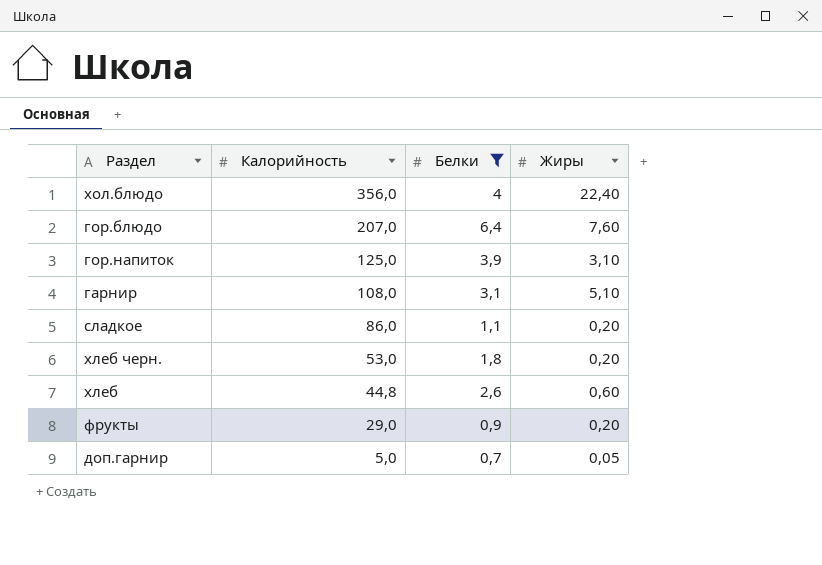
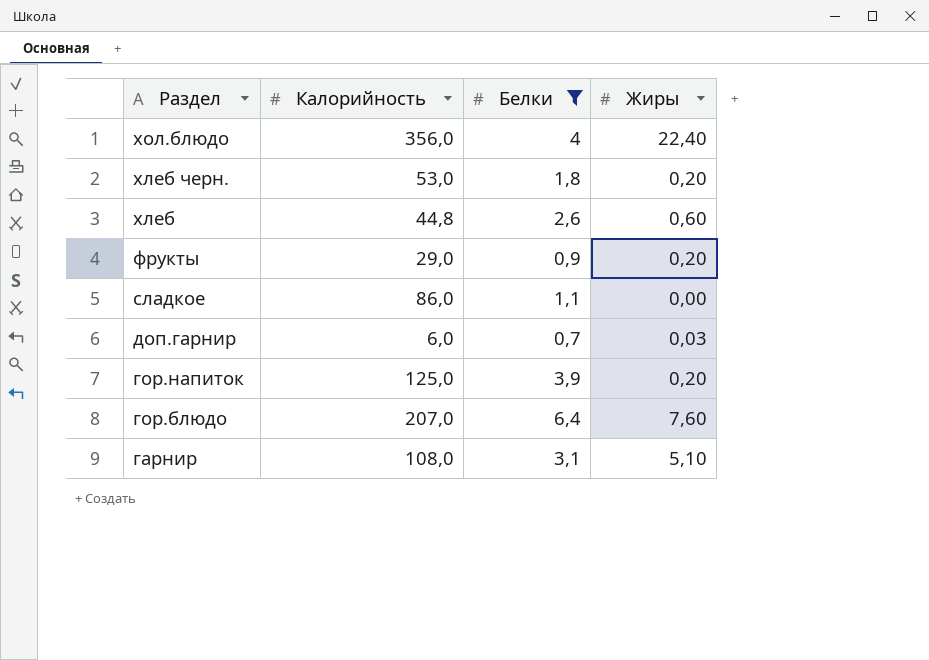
row order: Калорийность descending -> Раздел descending
сладкое | Жиры: 0,20 -> 0,00
доп.гарнир | Калорийность: 5,0 -> 6,0
доп.гарнир | Жиры: 0,05 -> 0,03
гор.напиток | Жиры: 3,10 -> 0,20

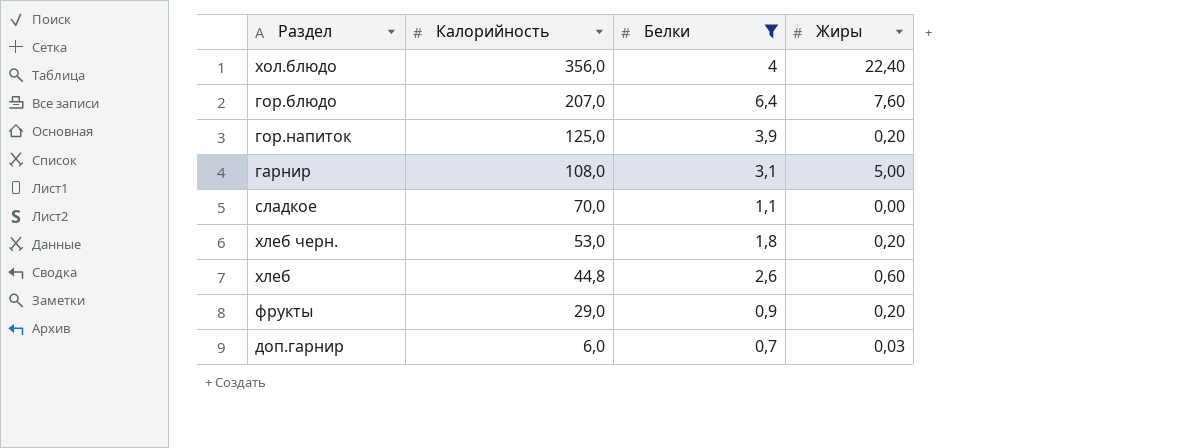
row order: Раздел descending -> Калорийность descending
гарнир | Жиры: 5,10 -> 5,00
сладкое | Калорийность: 86,0 -> 70,0

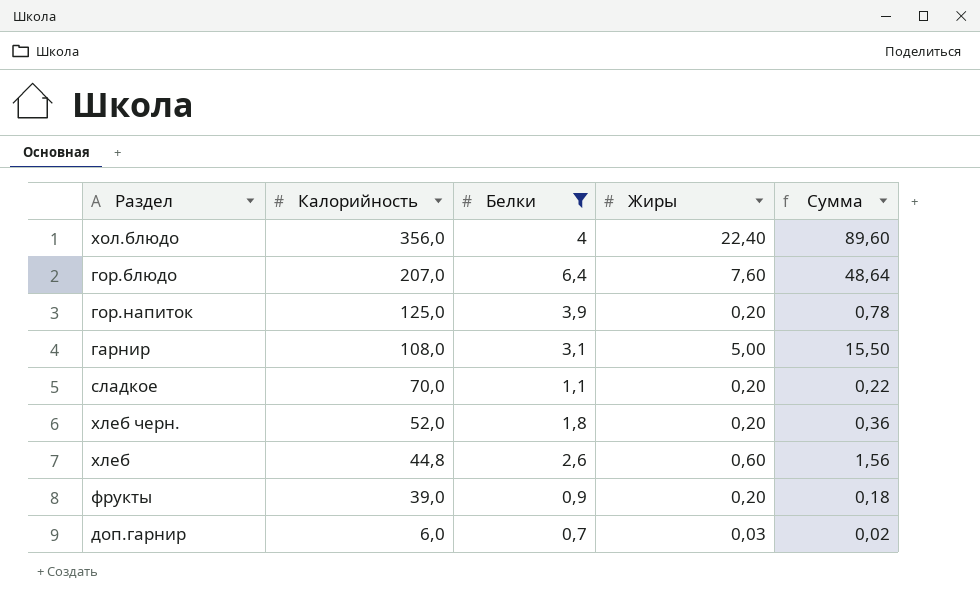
column Сумма | formula: none -> [Белки] * [Жиры]
сладкое | Жиры: 0,00 -> 0,20
хлеб черн. | Калорийность: 53,0 -> 52,0
фрукты | Калорийность: 29,0 -> 39,0

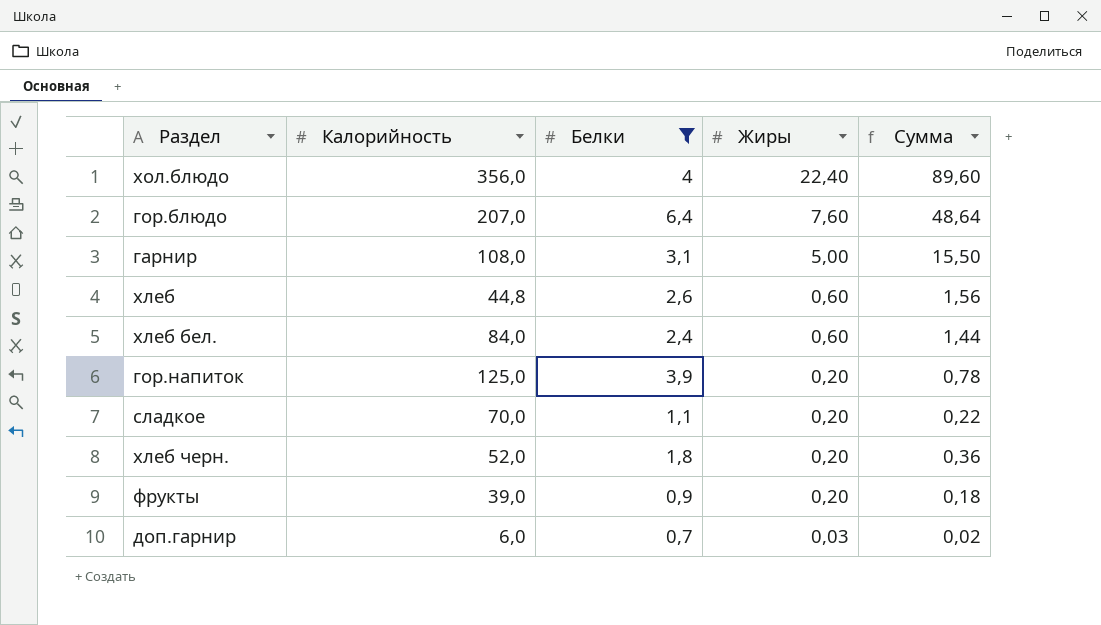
row order: Калорийность descending -> Жиры descending
row хлеб бел.: none -> 84,0 | 2,4 | 0,60 | 1,44

